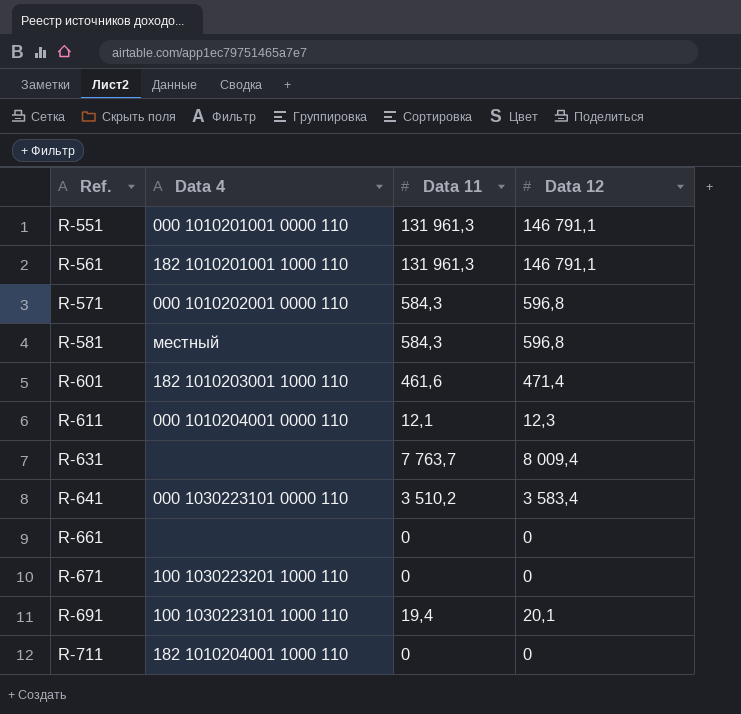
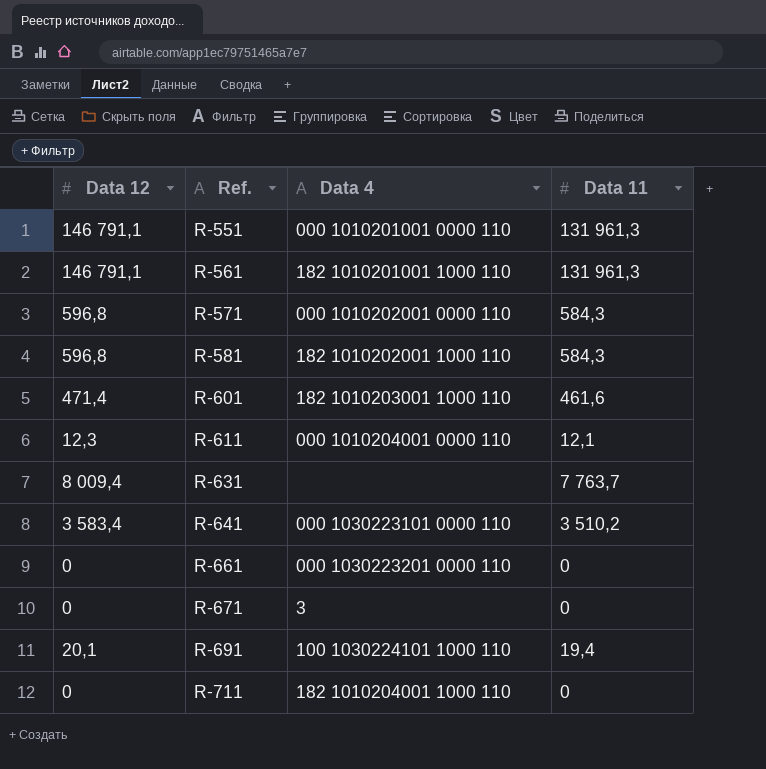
column Data 12 | position: 4 -> 1
R-581 | Data 4: местный -> 182 1010202001 1000 110
R-661 | Data 4: none -> 000 1030223201 0000 110
R-671 | Data 4: 100 1030223201 1000 110 -> 3
R-691 | Data 4: 100 1030223101 1000 110 -> 100 1030224101 1000 110

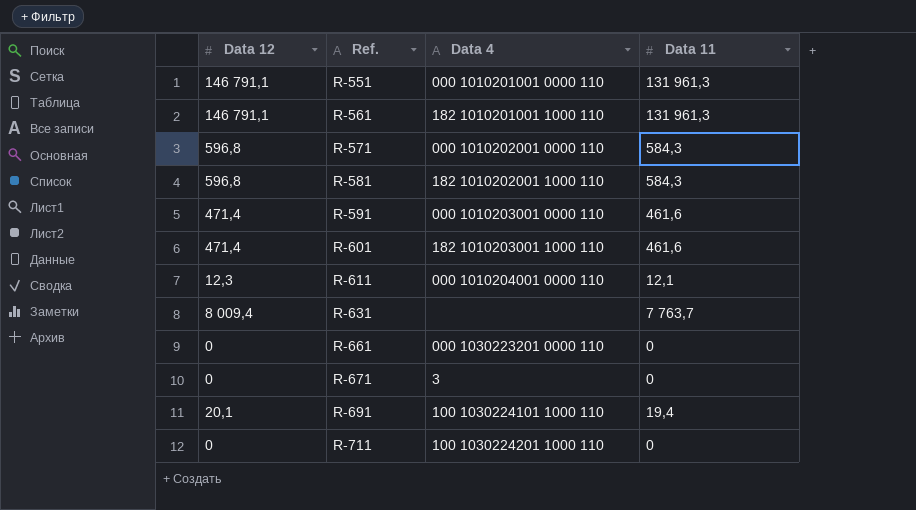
row R-641: 3 583,4 | 000 1030223101 0000 110 | 3 510,2 -> none
row R-591: none -> 471,4 | 000 1010203001 0000 110 | 461,6
R-711 | Data 4: 182 1010204001 1000 110 -> 100 1030224201 1000 110

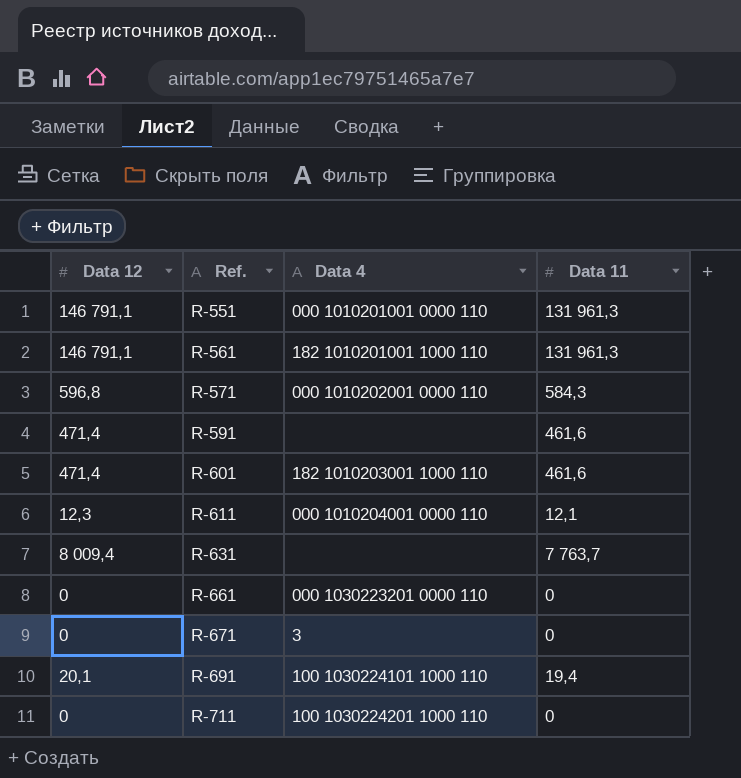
row R-581: 596,8 | 182 1010202001 1000 110 | 584,3 -> none
R-591 | Data 4: 000 1010203001 0000 110 -> none

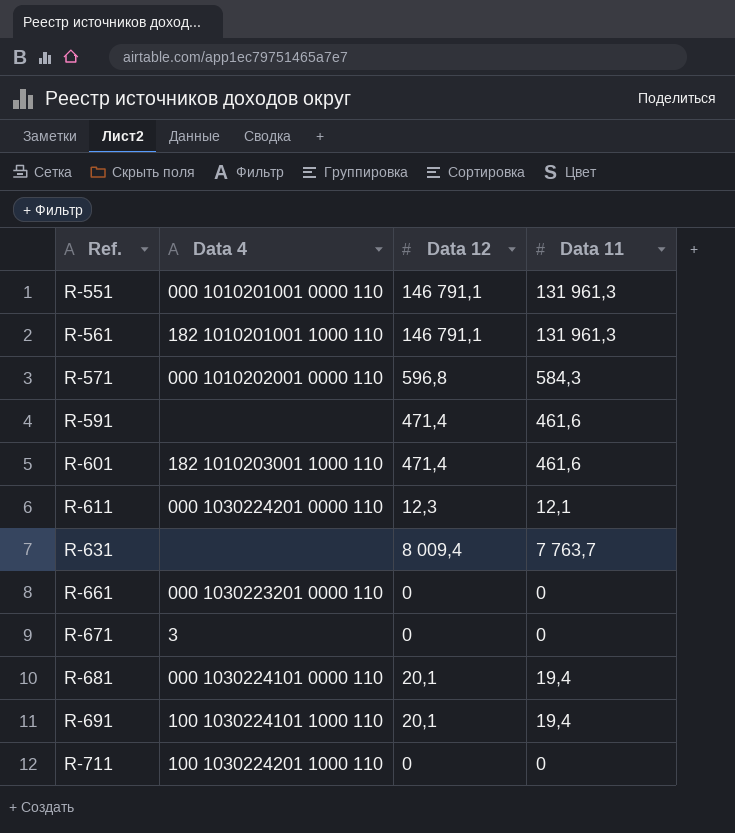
column Data 12 | position: 1 -> 3
R-611 | Data 4: 000 1010204001 0000 110 -> 000 1030224201 0000 110
row R-681: none -> 000 1030224101 0000 110 | 20,1 | 19,4

